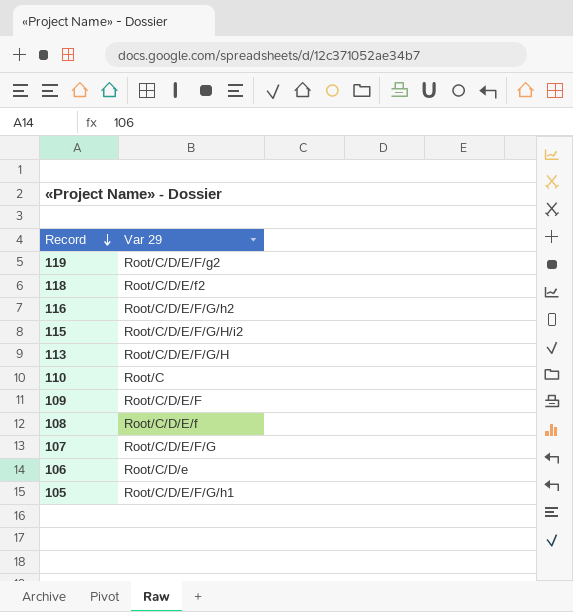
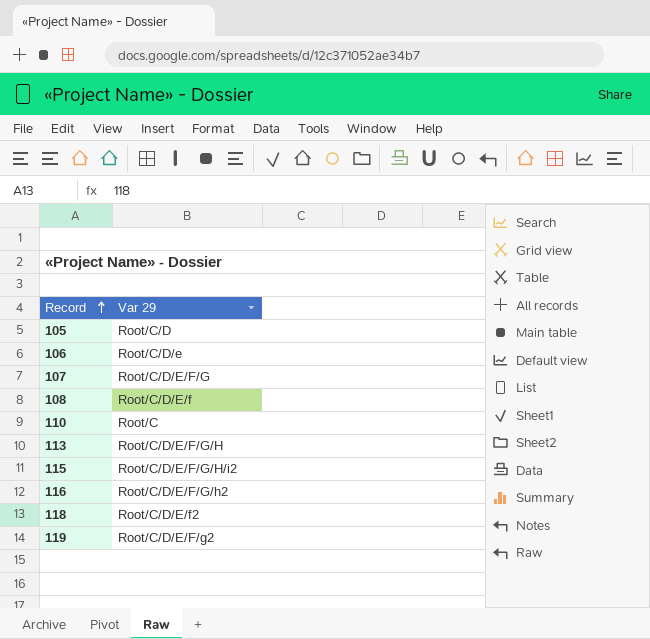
row order: Record descending -> Record ascending
row 109: Root/C/D/E/F -> none
105 | Var 29: Root/C/D/E/F/G/h1 -> Root/C/D

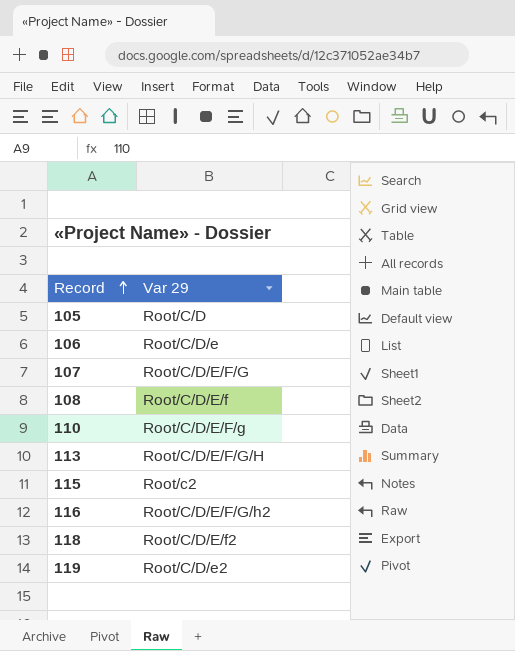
110 | Var 29: Root/C -> Root/C/D/E/F/g
115 | Var 29: Root/C/D/E/F/G/H/i2 -> Root/c2
119 | Var 29: Root/C/D/E/F/g2 -> Root/C/D/e2

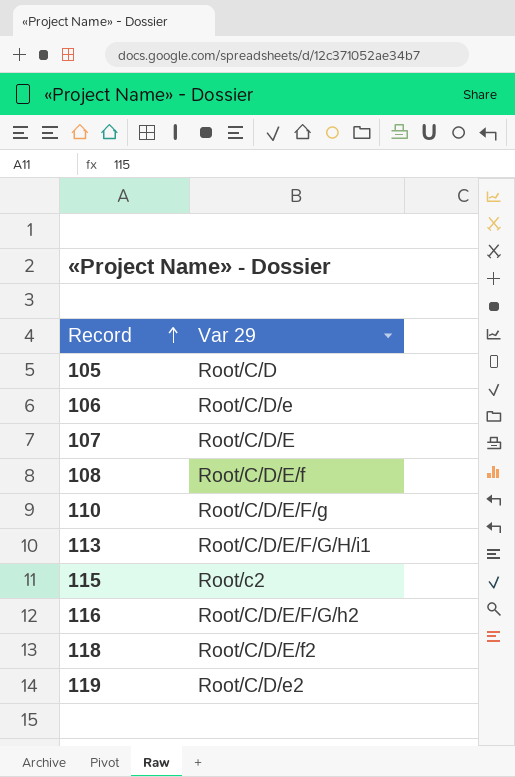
107 | Var 29: Root/C/D/E/F/G -> Root/C/D/E
113 | Var 29: Root/C/D/E/F/G/H -> Root/C/D/E/F/G/H/i1

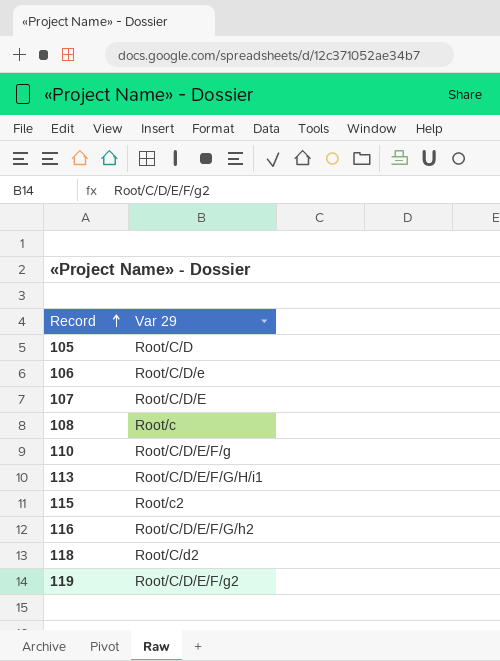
108 | Var 29: Root/C/D/E/f -> Root/c
118 | Var 29: Root/C/D/E/f2 -> Root/C/d2
119 | Var 29: Root/C/D/e2 -> Root/C/D/E/F/g2

